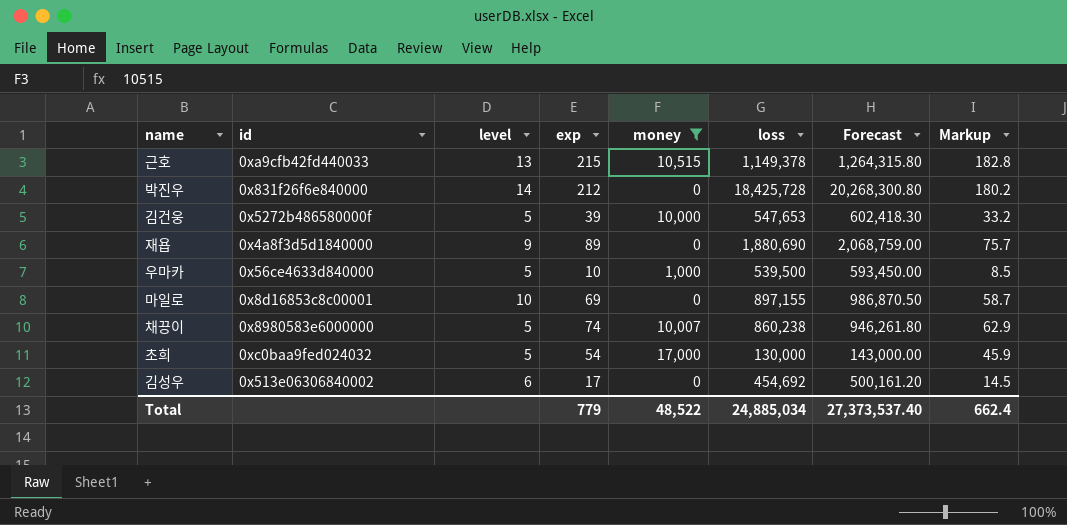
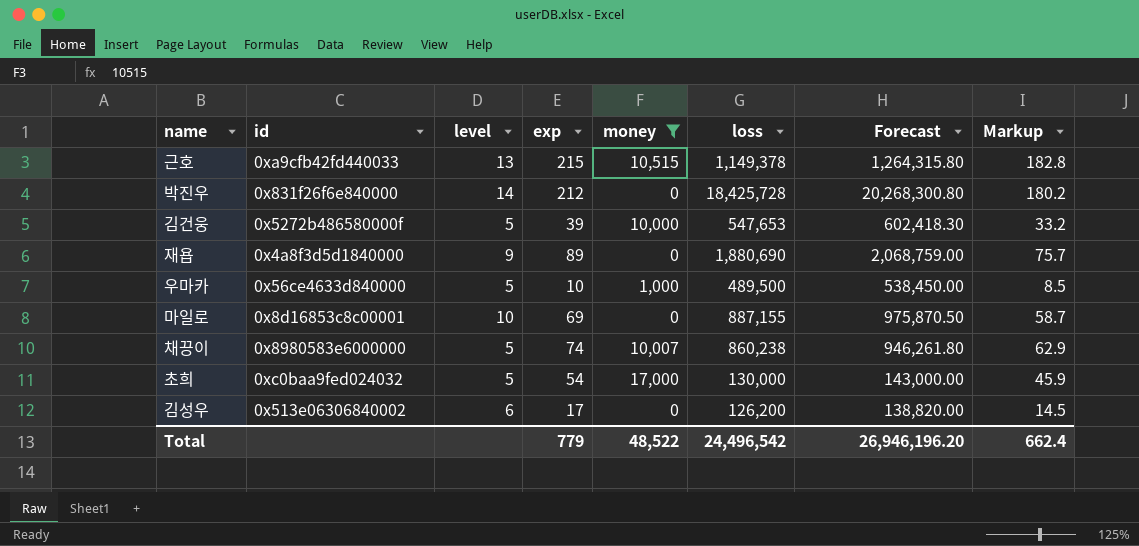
우마카 | loss: 539,500 -> 489,500
우마카 | Forecast: 593,450.00 -> 538,450.00
마일로 | loss: 897,155 -> 887,155
마일로 | Forecast: 986,870.50 -> 975,870.50
김성우 | loss: 454,692 -> 126,200
김성우 | Forecast: 500,161.20 -> 138,820.00
Total | loss: 24,885,034 -> 24,496,542
Total | Forecast: 27,373,537.40 -> 26,946,196.20

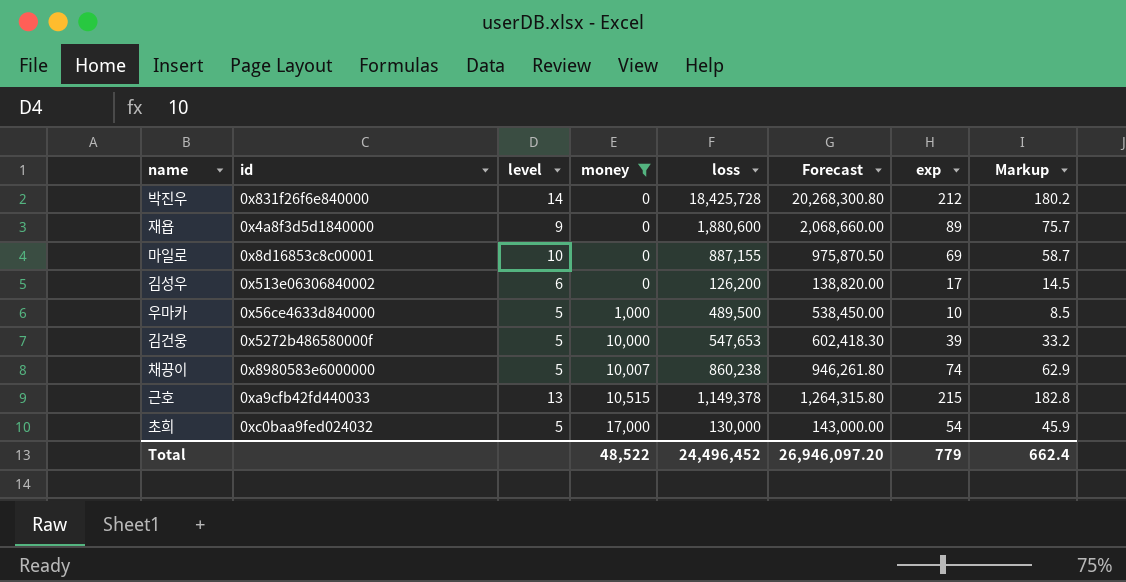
row order: none -> money ascending
column exp | position: 4 -> 7
재욥 | loss: 1,880,690 -> 1,880,600
재욥 | Forecast: 2,068,759.00 -> 2,068,660.00
Total | loss: 24,496,542 -> 24,496,452
Total | Forecast: 26,946,196.20 -> 26,946,097.20

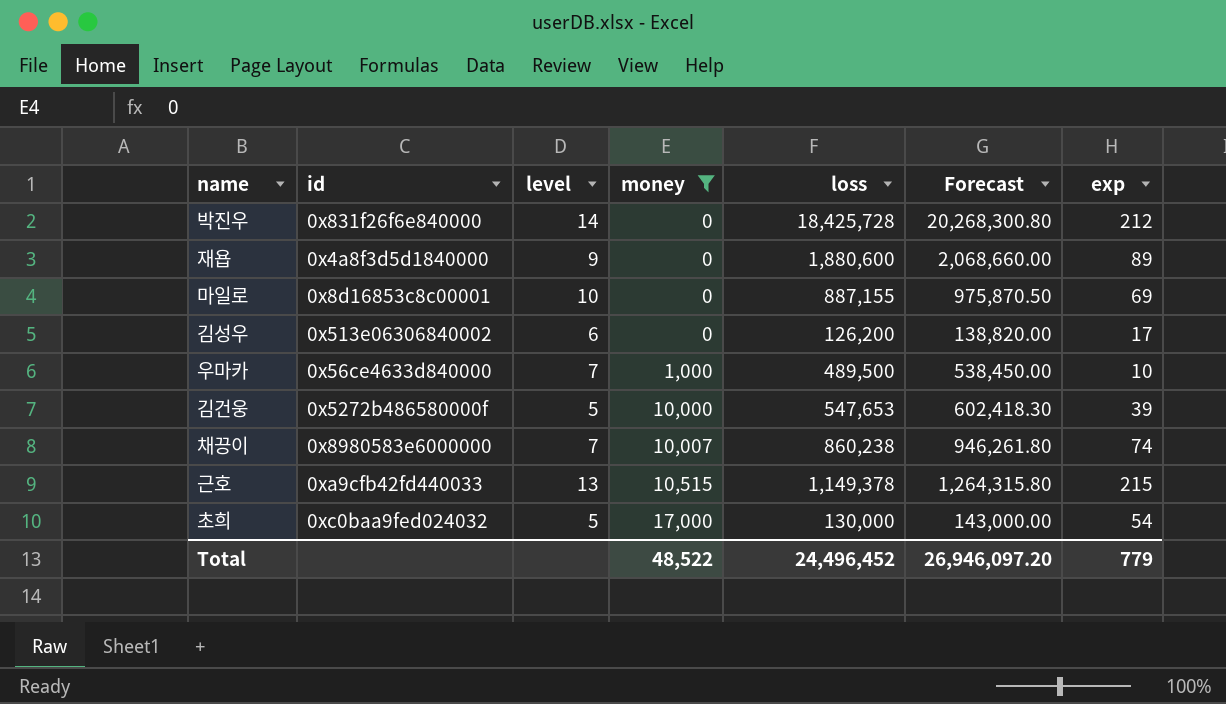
column Markup | formula: [exp] * 0.85 -> none
우마카 | level: 5 -> 7
채끙이 | level: 5 -> 7

